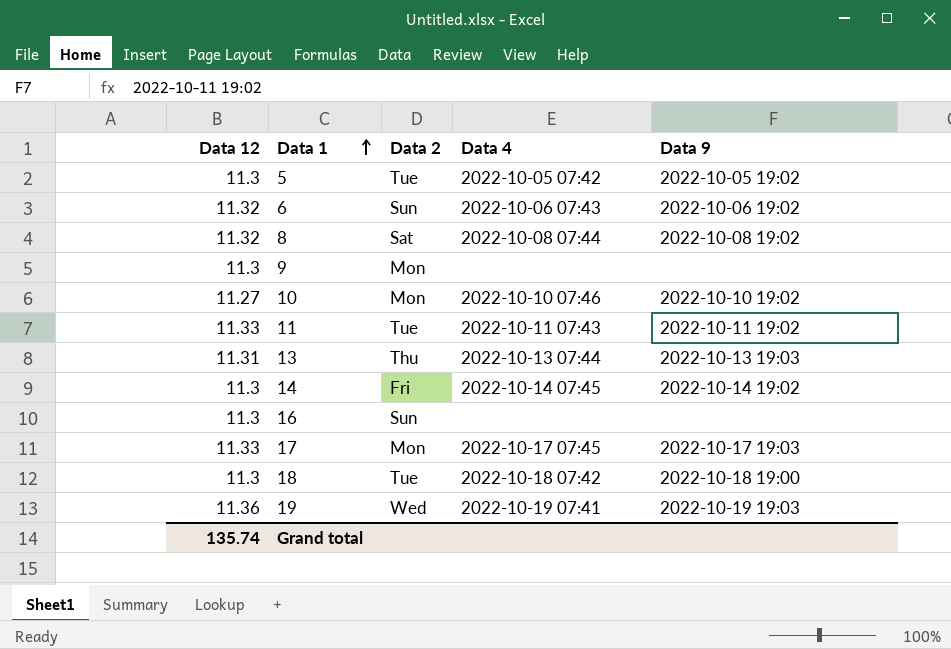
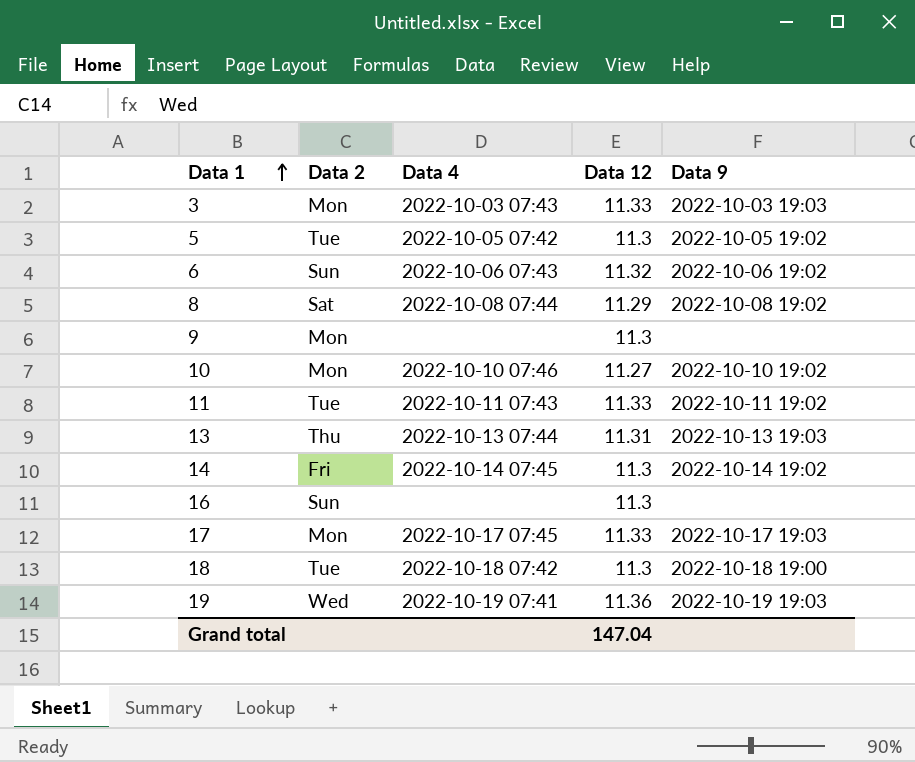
column Data 12 | position: 1 -> 4
row 3: none -> Mon | 2022-10-03 07:43 | 11.33 | 2022-10-03 19:03
8 | Data 12: 11.32 -> 11.29
Grand total | Data 12: 135.74 -> 147.04

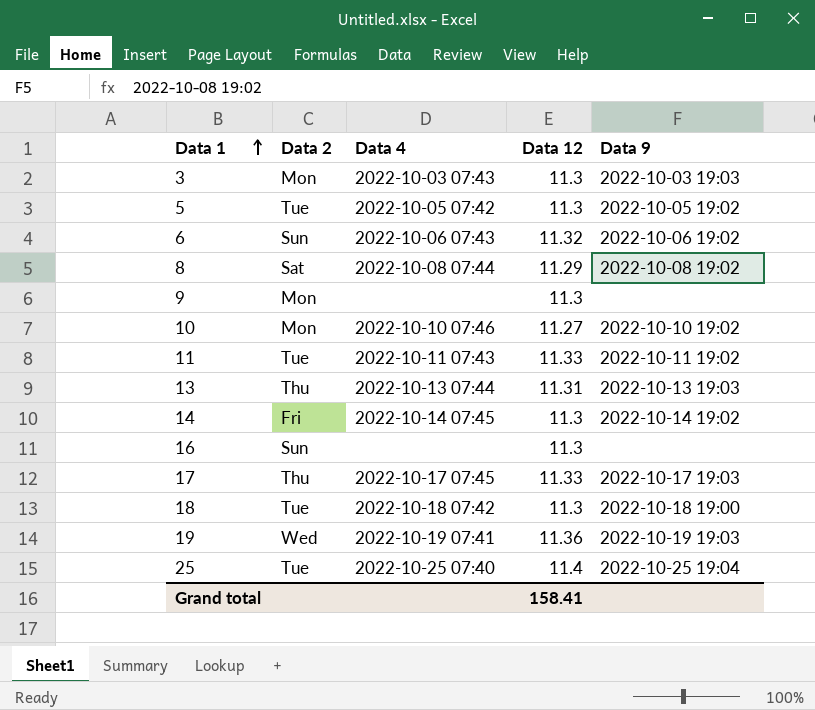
3 | Data 12: 11.33 -> 11.3
17 | Data 2: Mon -> Thu
row 25: none -> Tue | 2022-10-25 07:40 | 11.4 | 2022-10-25 19:04
Grand total | Data 12: 147.04 -> 158.41

